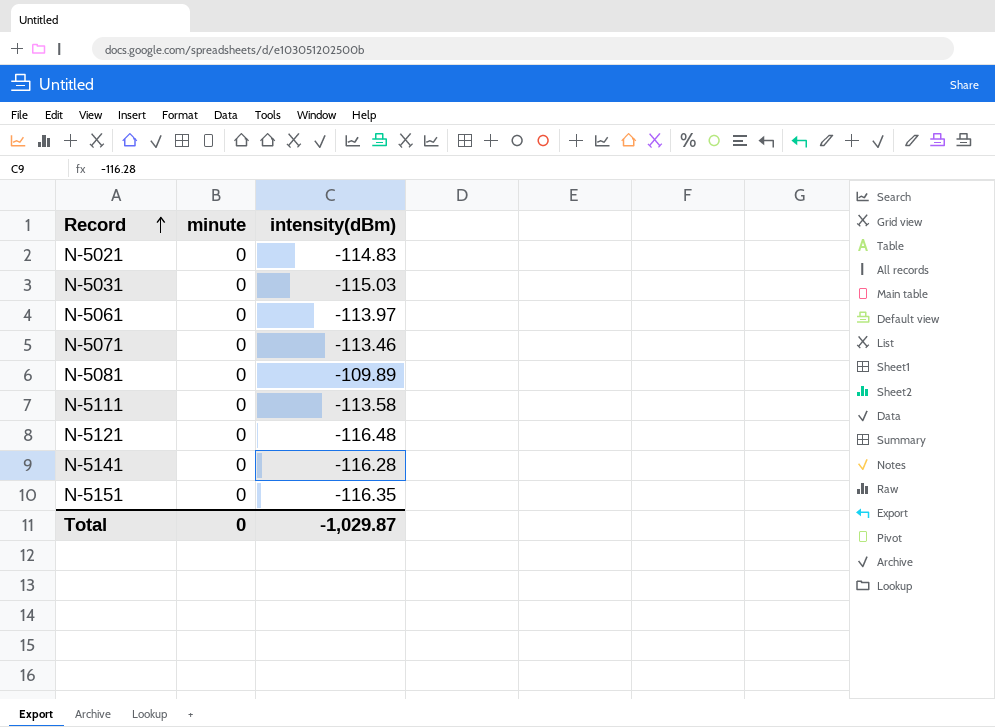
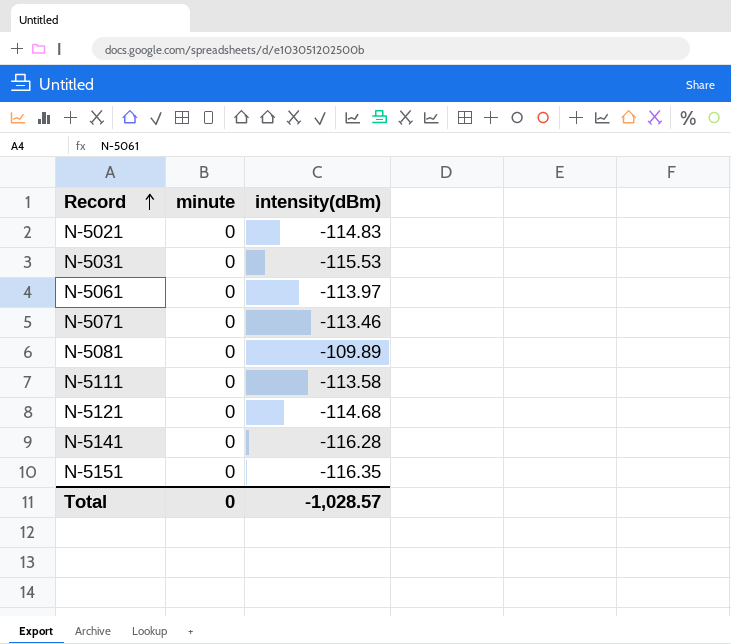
N-5031 | intensity(dBm): -115.03 -> -115.53
N-5121 | intensity(dBm): -116.48 -> -114.68
Total | intensity(dBm): -1,029.87 -> -1,028.57

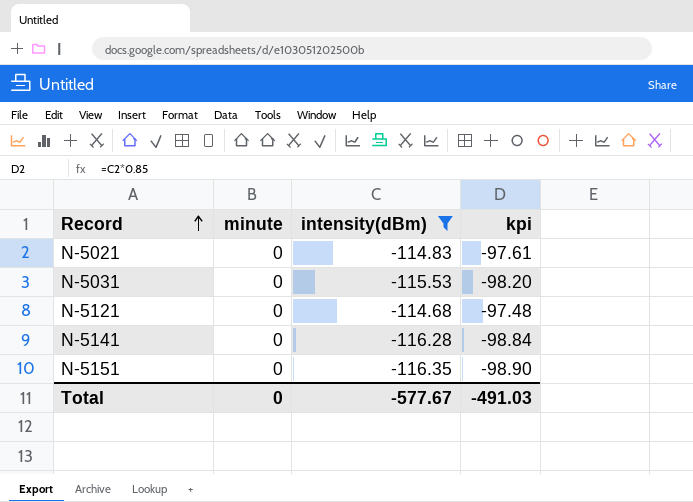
filter: none -> intensity(dBm) <= -114.68
column kpi | formula: none -> [intensity(dBm)] * 0.85
Total | intensity(dBm): -1,028.57 -> -577.67

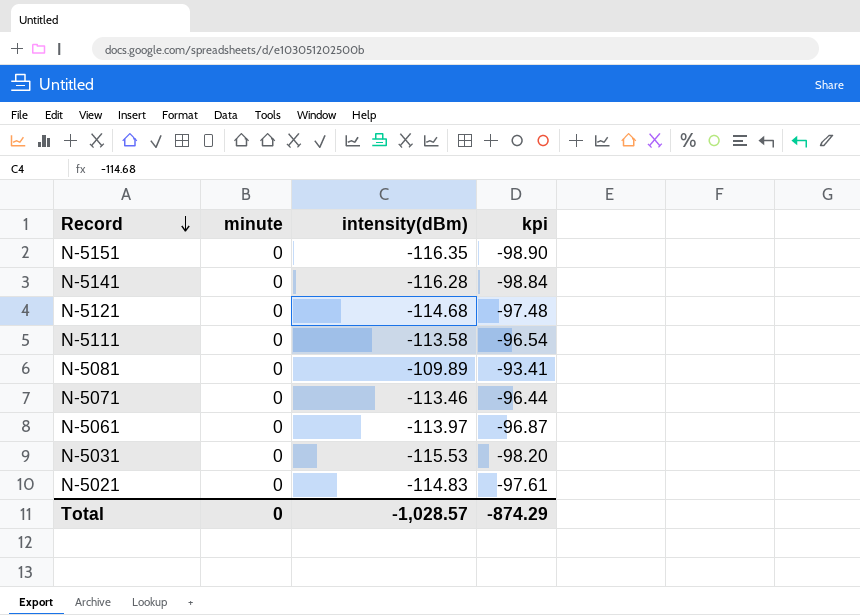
filter: intensity(dBm) <= -114.68 -> none
row order: Record ascending -> Record descending
Total | intensity(dBm): -577.67 -> -1,028.57
Total | kpi: -491.03 -> -874.29

